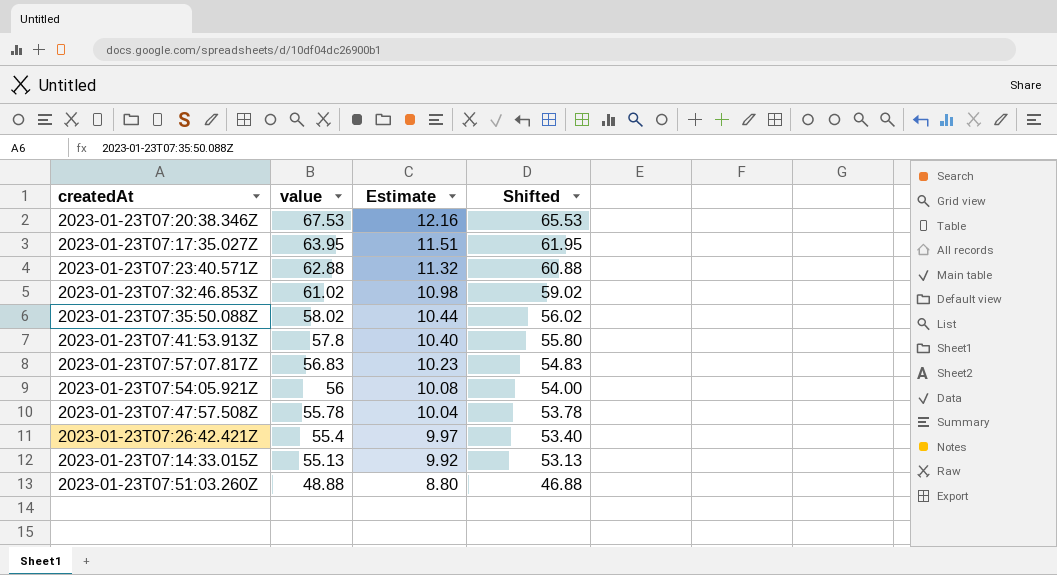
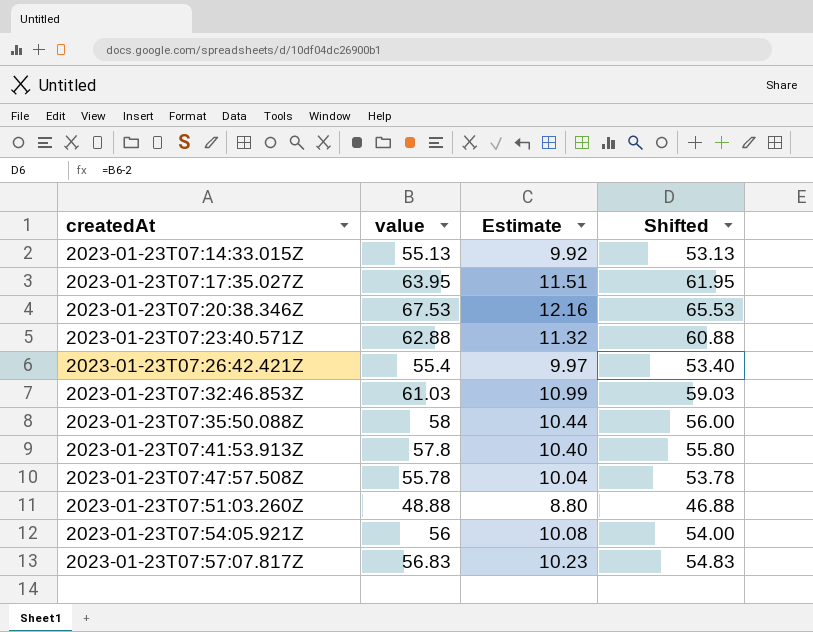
row order: value descending -> createdAt ascending
2023-01-23T07:32:46.853Z | value: 61.02 -> 61.03
2023-01-23T07:32:46.853Z | Estimate: 10.98 -> 10.99
2023-01-23T07:32:46.853Z | Shifted: 59.02 -> 59.03
2023-01-23T07:35:50.088Z | value: 58.02 -> 58
2023-01-23T07:35:50.088Z | Shifted: 56.02 -> 56.00

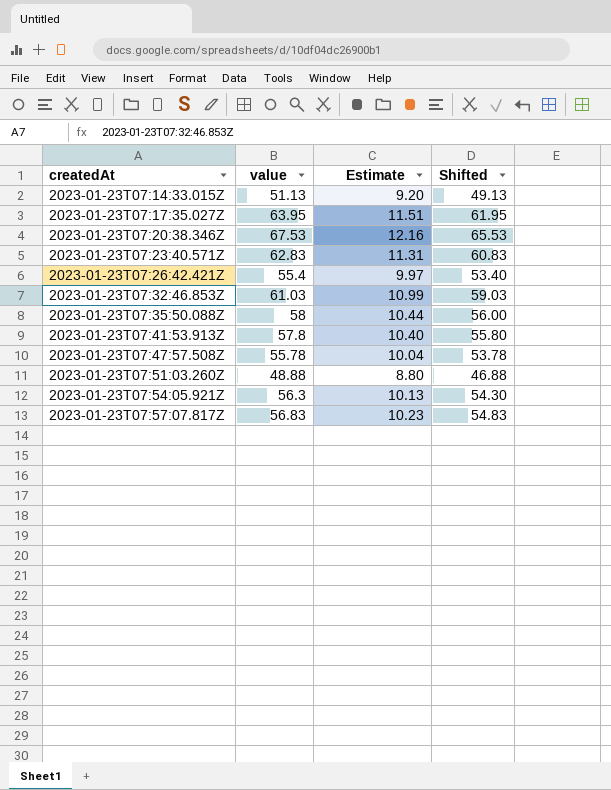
2023-01-23T07:14:33.015Z | value: 55.13 -> 51.13
2023-01-23T07:14:33.015Z | Estimate: 9.92 -> 9.20
2023-01-23T07:14:33.015Z | Shifted: 53.13 -> 49.13
2023-01-23T07:23:40.571Z | value: 62.88 -> 62.83
2023-01-23T07:23:40.571Z | Estimate: 11.32 -> 11.31
2023-01-23T07:23:40.571Z | Shifted: 60.88 -> 60.83
2023-01-23T07:54:05.921Z | value: 56 -> 56.3
2023-01-23T07:54:05.921Z | Estimate: 10.08 -> 10.13
2023-01-23T07:54:05.921Z | Shifted: 54.00 -> 54.30

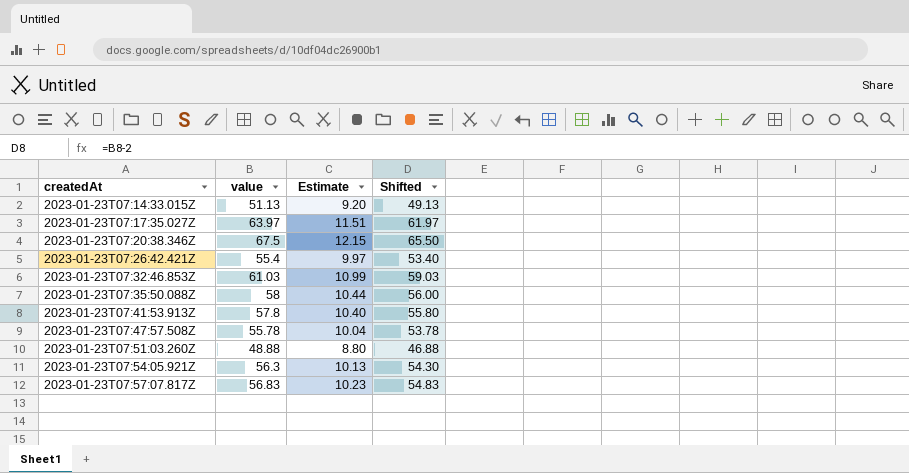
row 2023-01-23T07:23:40.571Z: 62.83 | 11.31 | 60.83 -> none
2023-01-23T07:17:35.027Z | value: 63.95 -> 63.97
2023-01-23T07:17:35.027Z | Shifted: 61.95 -> 61.97
2023-01-23T07:20:38.346Z | value: 67.53 -> 67.5
2023-01-23T07:20:38.346Z | Estimate: 12.16 -> 12.15
2023-01-23T07:20:38.346Z | Shifted: 65.53 -> 65.50

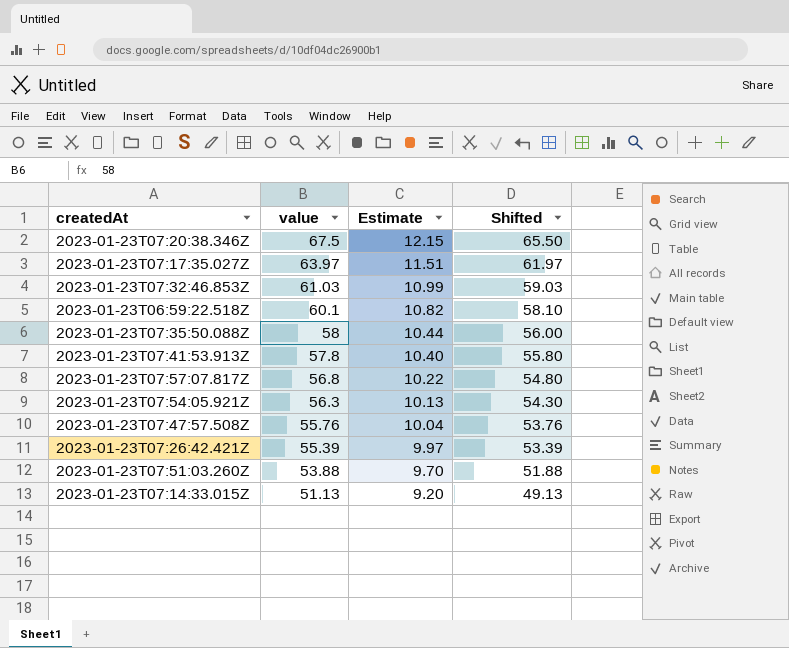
row order: createdAt ascending -> value descending
row 2023-01-23T06:59:22.518Z: none -> 60.1 | 10.82 | 58.10
2023-01-23T07:57:07.817Z | value: 56.83 -> 56.8
2023-01-23T07:57:07.817Z | Estimate: 10.23 -> 10.22
2023-01-23T07:57:07.817Z | Shifted: 54.83 -> 54.80
2023-01-23T07:47:57.508Z | value: 55.78 -> 55.76
2023-01-23T07:47:57.508Z | Shifted: 53.78 -> 53.76
2023-01-23T07:26:42.421Z | value: 55.4 -> 55.39
2023-01-23T07:26:42.421Z | Shifted: 53.40 -> 53.39
2023-01-23T07:51:03.260Z | value: 48.88 -> 53.88
2023-01-23T07:51:03.260Z | Estimate: 8.80 -> 9.70
2023-01-23T07:51:03.260Z | Shifted: 46.88 -> 51.88

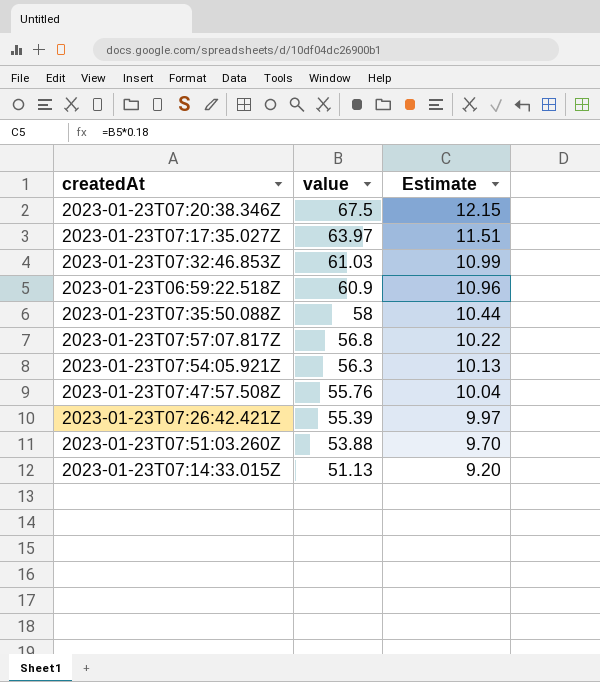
column Shifted | formula: [value] - 2 -> none
row 2023-01-23T07:41:53.913Z: 57.8 | 10.40 | 55.80 -> none
2023-01-23T06:59:22.518Z | value: 60.1 -> 60.9
2023-01-23T06:59:22.518Z | Estimate: 10.82 -> 10.96

